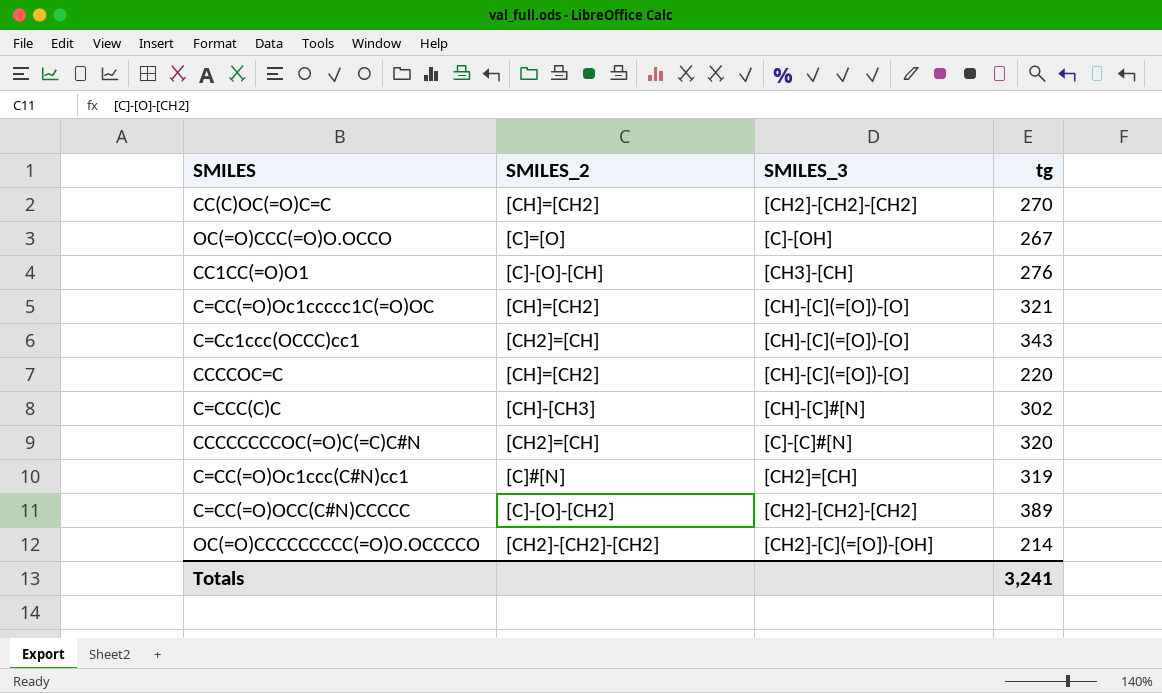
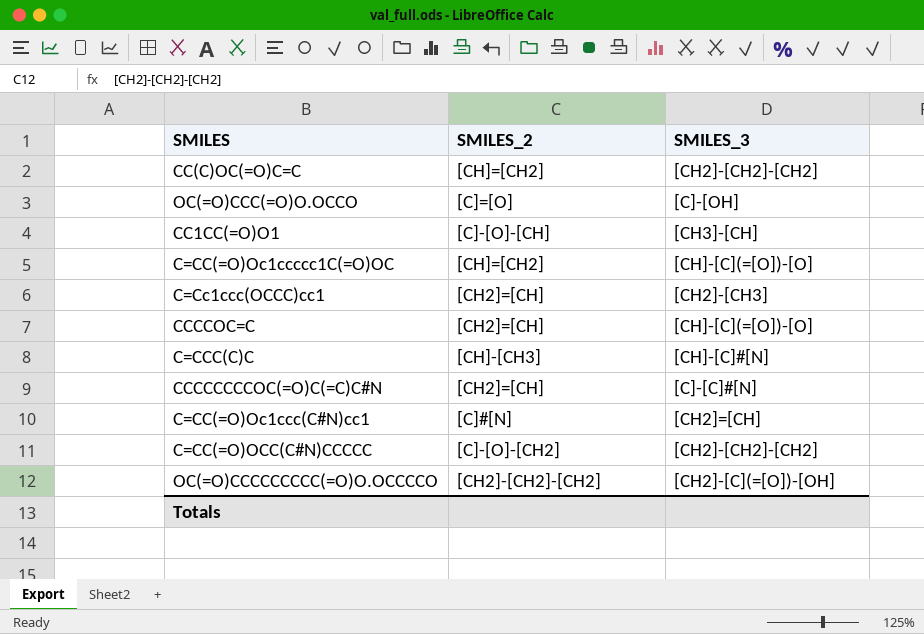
column tg | position: 4 -> none
C=Cc1ccc(OCCC)cc1 | SMILES_3: [CH]-[C](=[O])-[O] -> [CH2]-[CH3]
CCCCOC=C | SMILES_2: [CH]=[CH2] -> [CH2]=[CH]

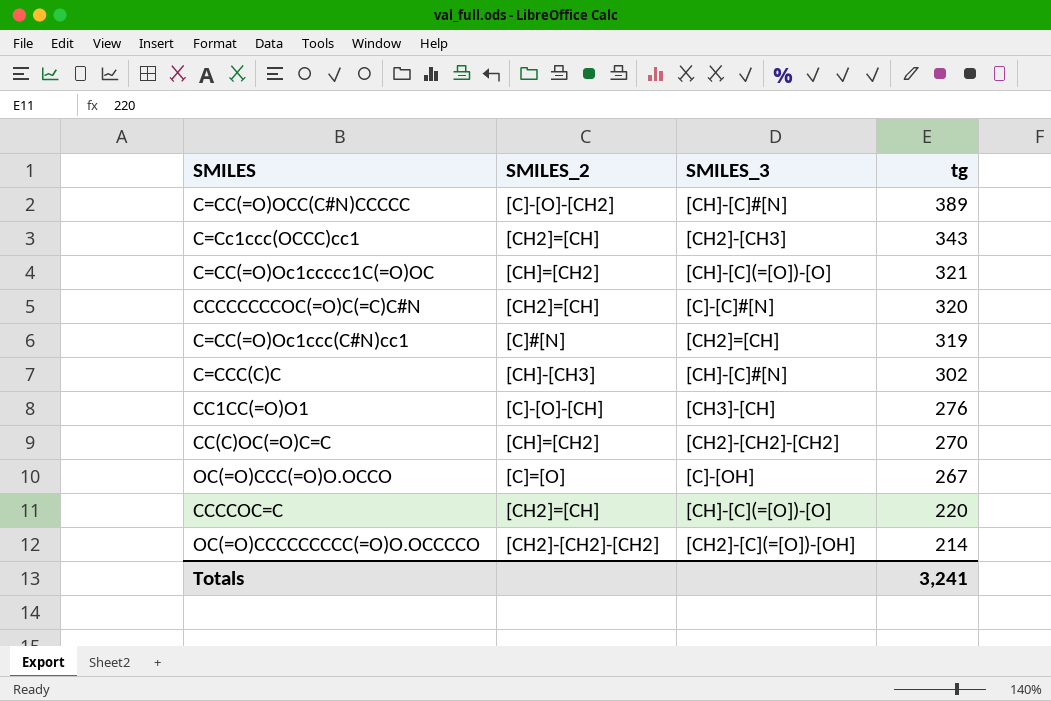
row order: none -> tg descending
column tg | position: none -> 4
C=CC(=O)OCC(C#N)CCCCC | SMILES_3: [CH2]-[CH2]-[CH2] -> [CH]-[C]#[N]

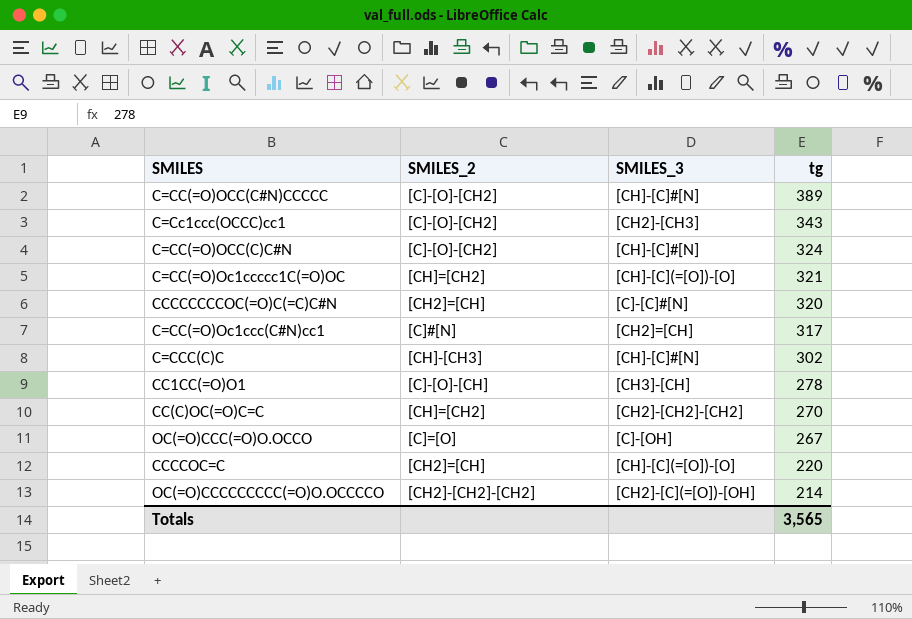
C=Cc1ccc(OCCC)cc1 | SMILES_2: [CH2]=[CH] -> [C]-[O]-[CH2]
row C=CC(=O)OCC(C)C#N: none -> [C]-[O]-[CH2] | [CH]-[C]#[N] | 324
C=CC(=O)Oc1ccc(C#N)cc1 | tg: 319 -> 317
CC1CC(=O)O1 | tg: 276 -> 278
Totals | tg: 3,241 -> 3,565

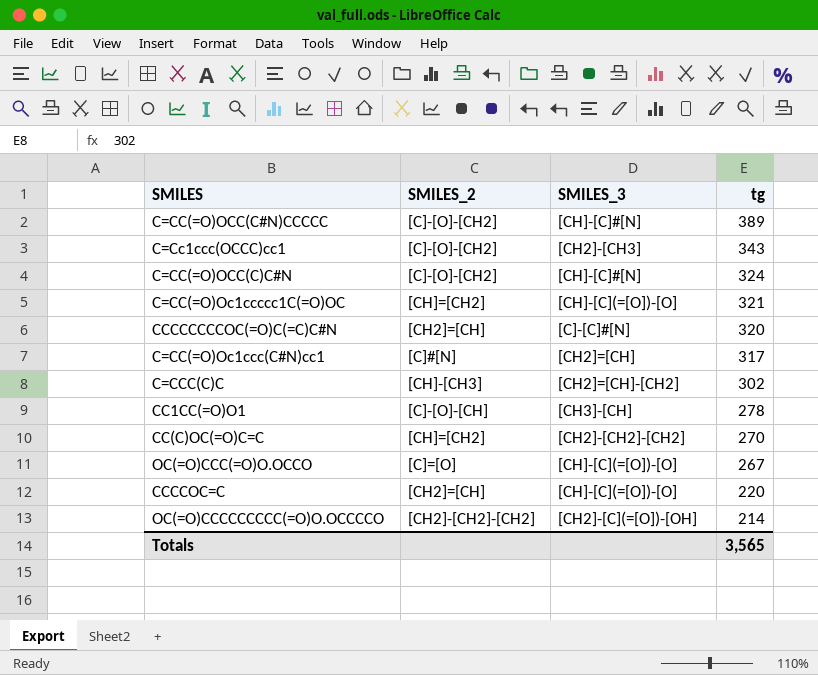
C=CCC(C)C | SMILES_3: [CH]-[C]#[N] -> [CH2]=[CH]-[CH2]
OC(=O)CCC(=O)O.OCCO | SMILES_3: [C]-[OH] -> [CH]-[C](=[O])-[O]

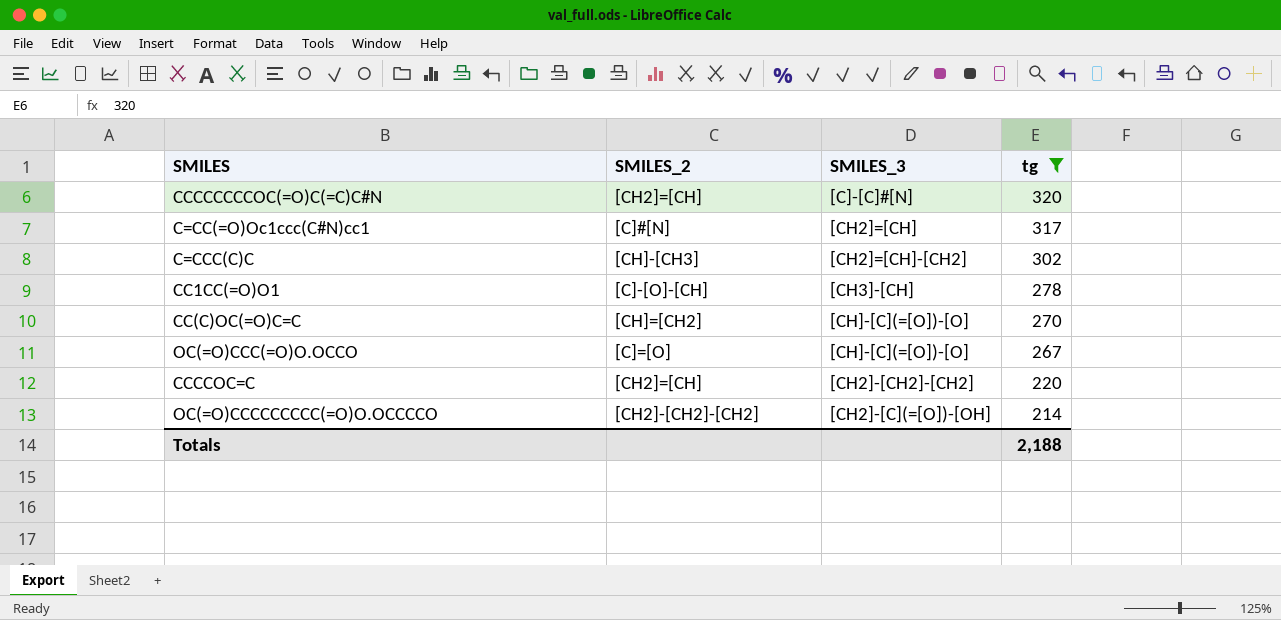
filter: none -> tg <= 320
CC(C)OC(=O)C=C | SMILES_3: [CH2]-[CH2]-[CH2] -> [CH]-[C](=[O])-[O]
CCCCOC=C | SMILES_3: [CH]-[C](=[O])-[O] -> [CH2]-[CH2]-[CH2]
Totals | tg: 3,565 -> 2,188

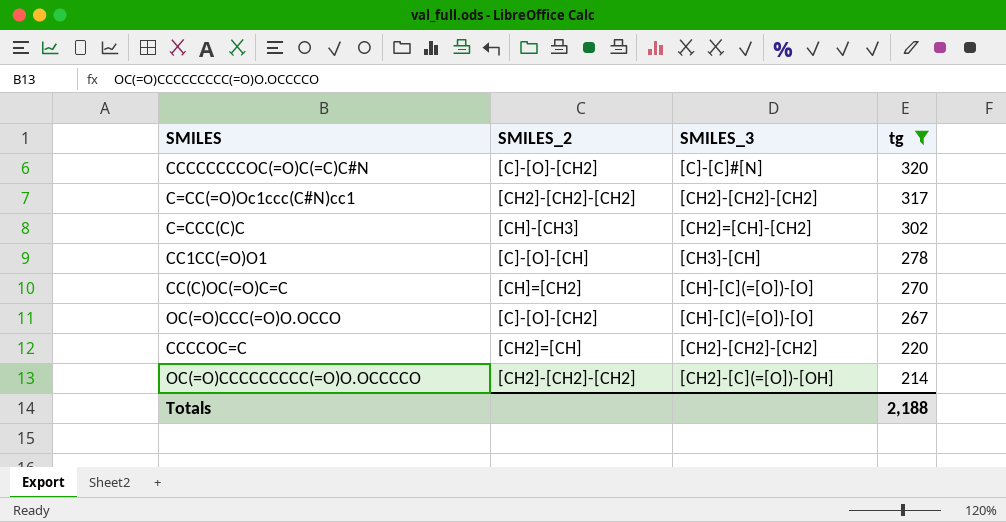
CCCCCCCCOC(=O)C(=C)C#N | SMILES_2: [CH2]=[CH] -> [C]-[O]-[CH2]
C=CC(=O)Oc1ccc(C#N)cc1 | SMILES_2: [C]#[N] -> [CH2]-[CH2]-[CH2]
C=CC(=O)Oc1ccc(C#N)cc1 | SMILES_3: [CH2]=[CH] -> [CH2]-[CH2]-[CH2]
OC(=O)CCC(=O)O.OCCO | SMILES_2: [C]=[O] -> [C]-[O]-[CH2]

